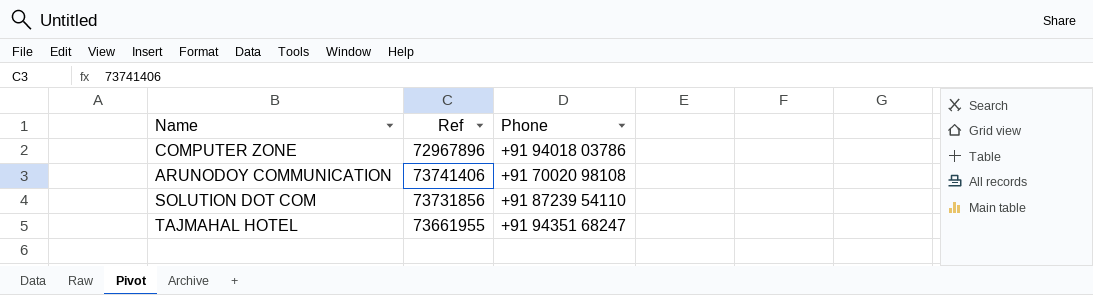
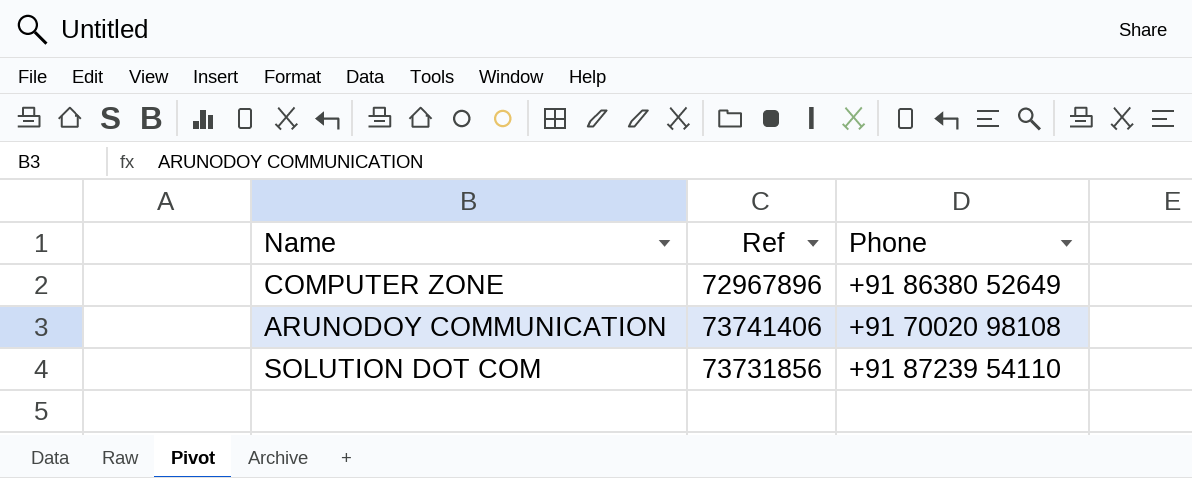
row TAJMAHAL HOTEL: 73661955 | +91 94351 68247 -> none
COMPUTER ZONE | Phone: +91 94018 03786 -> +91 86380 52649

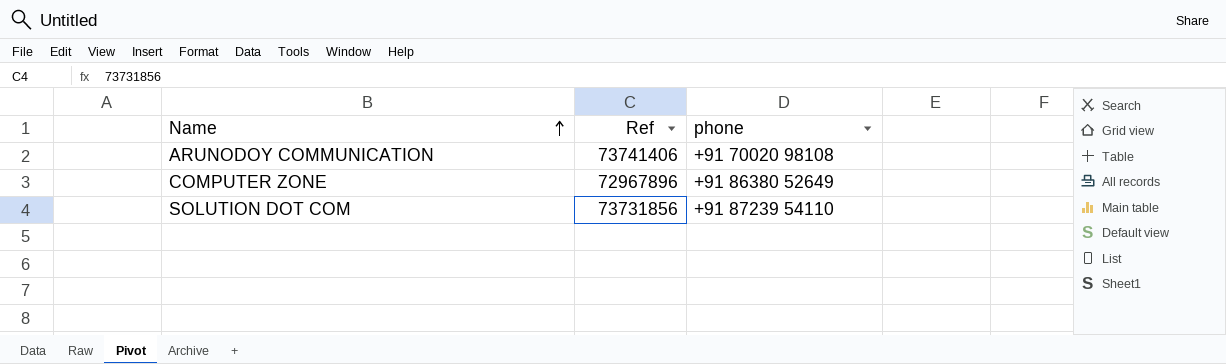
row order: none -> Name ascending
column name: Phone -> phone

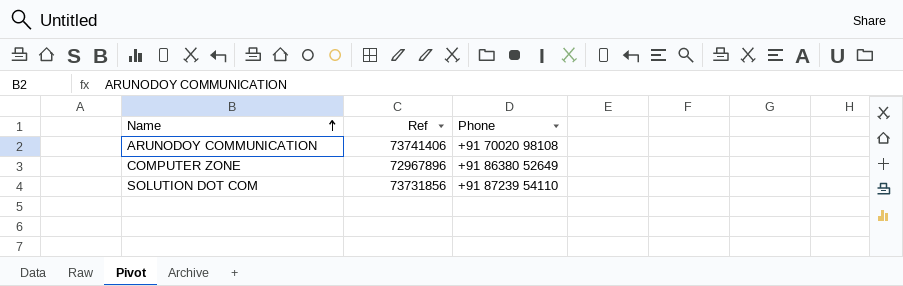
column name: phone -> Phone

